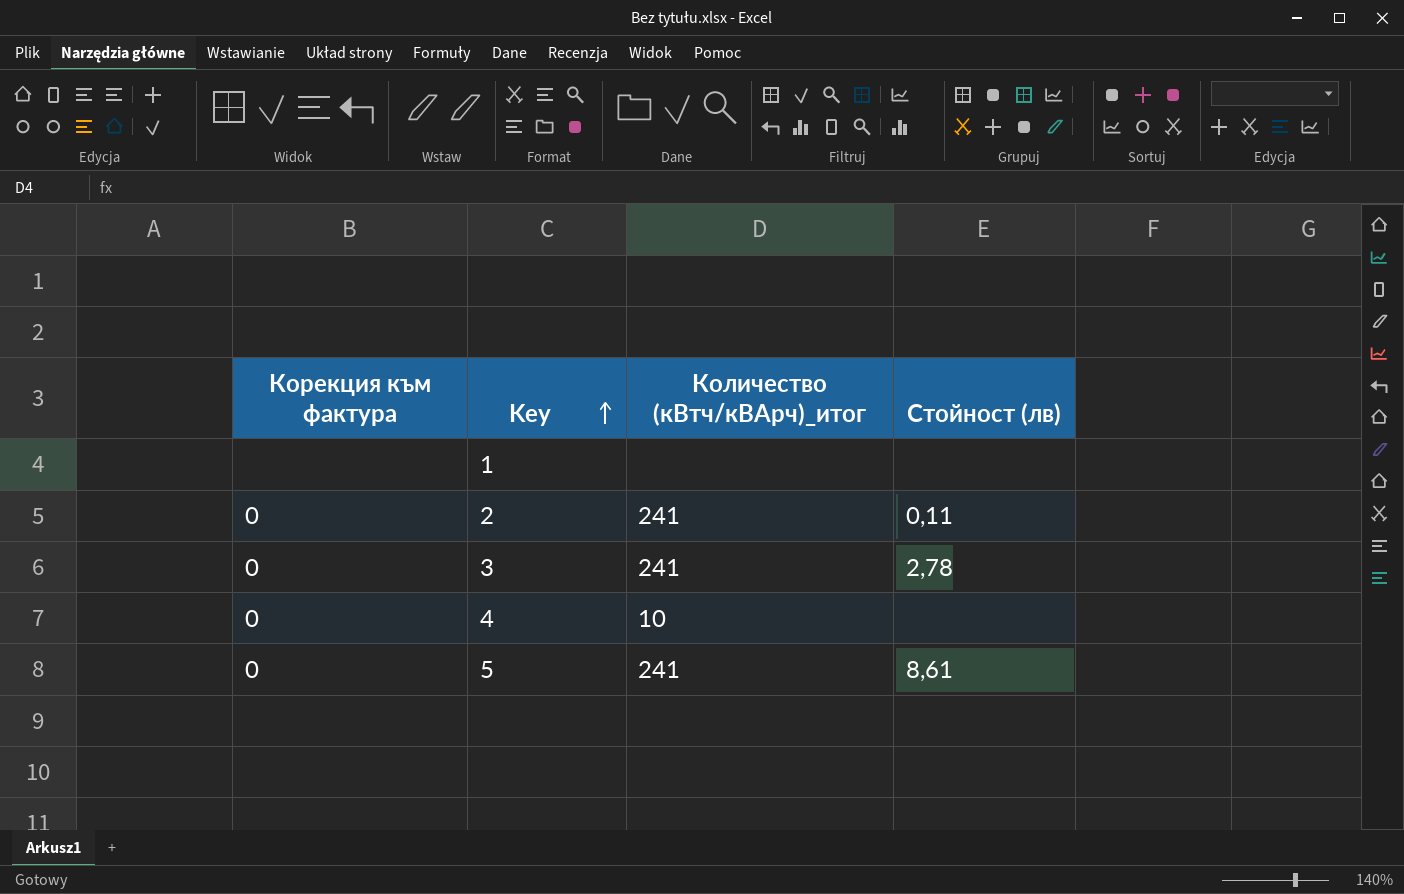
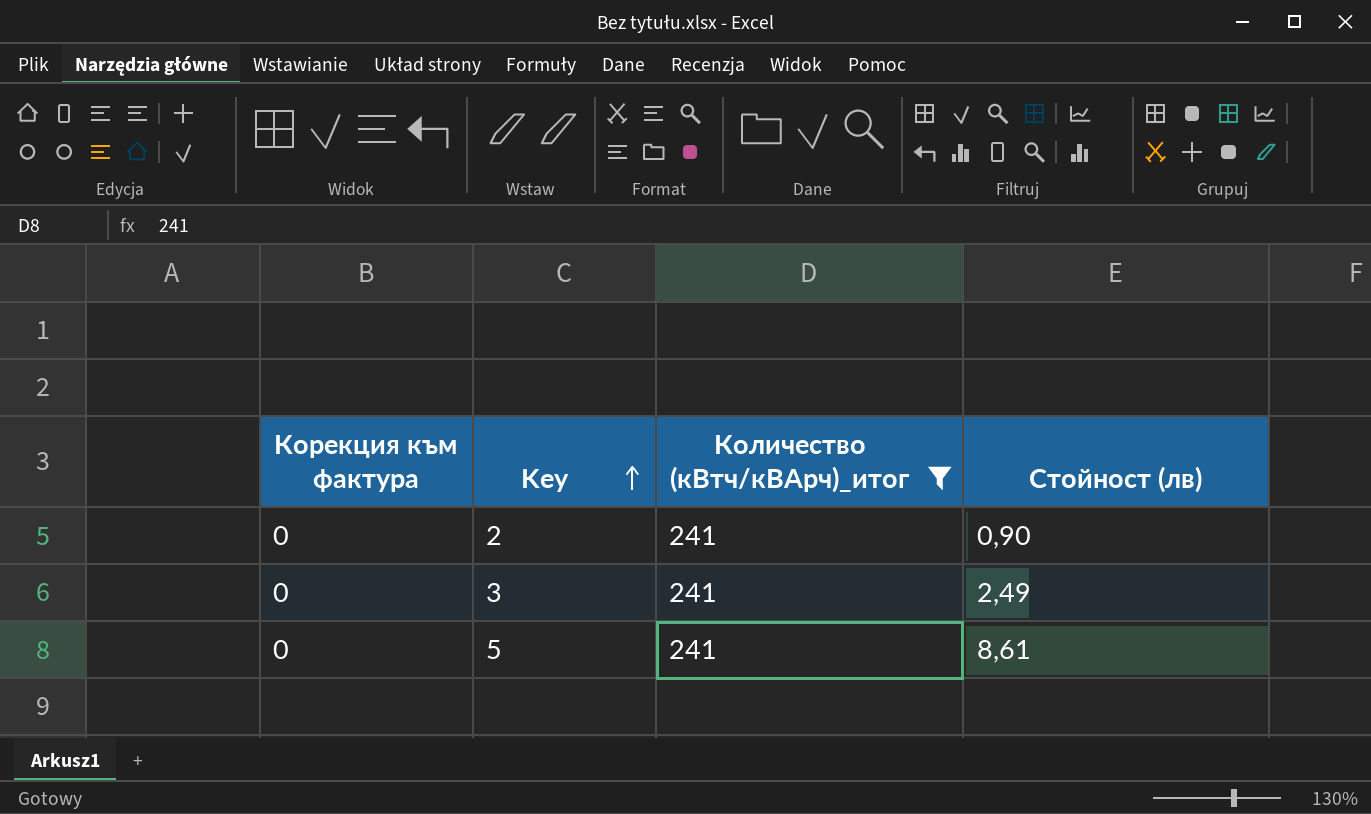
filter: none -> Количество (кВтч/кВАрч)_итог = 241
2 | Стойност (лв): 0,11 -> 0,90
3 | Стойност (лв): 2,78 -> 2,49

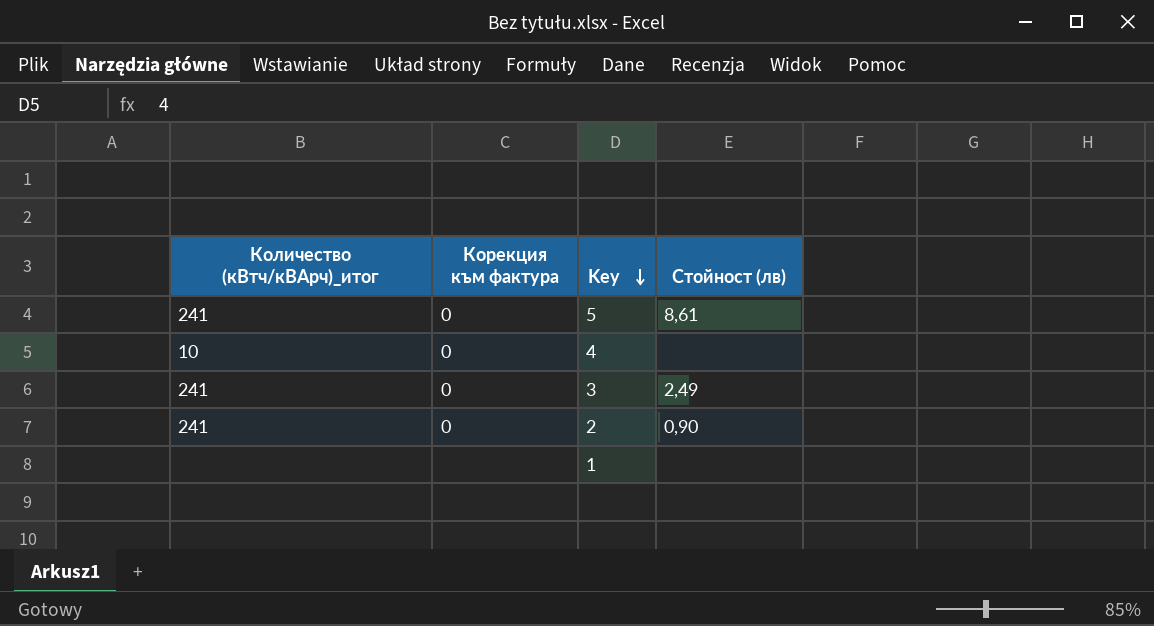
filter: Количество (кВтч/кВАрч)_итог = 241 -> none
row order: Key ascending -> Key descending
column Количество (кВтч/кВАрч)_итог | position: 3 -> 1

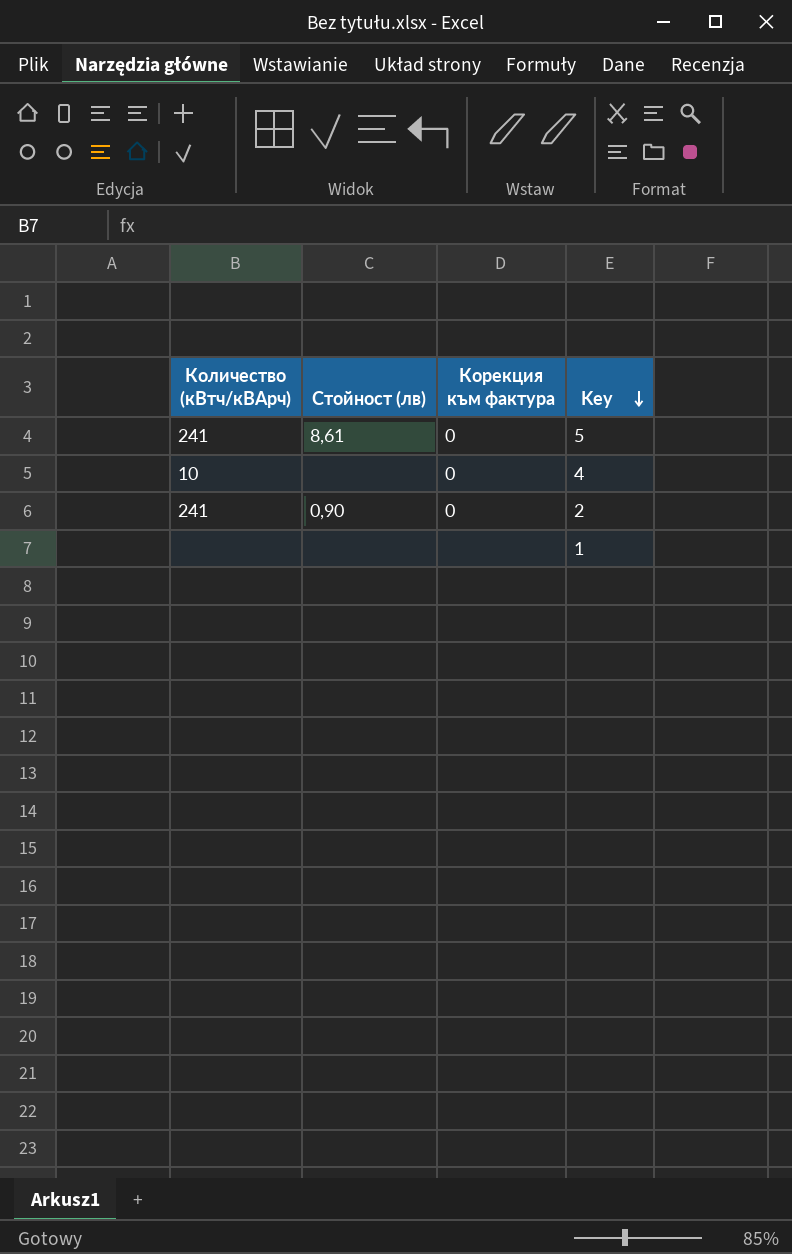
column name: Количество (кВтч/кВАрч)_итог -> Количество (кВтч/кВАрч)
column Стойност (лв) | position: 4 -> 2
row 3: 241 | 0 | 2,49 -> none

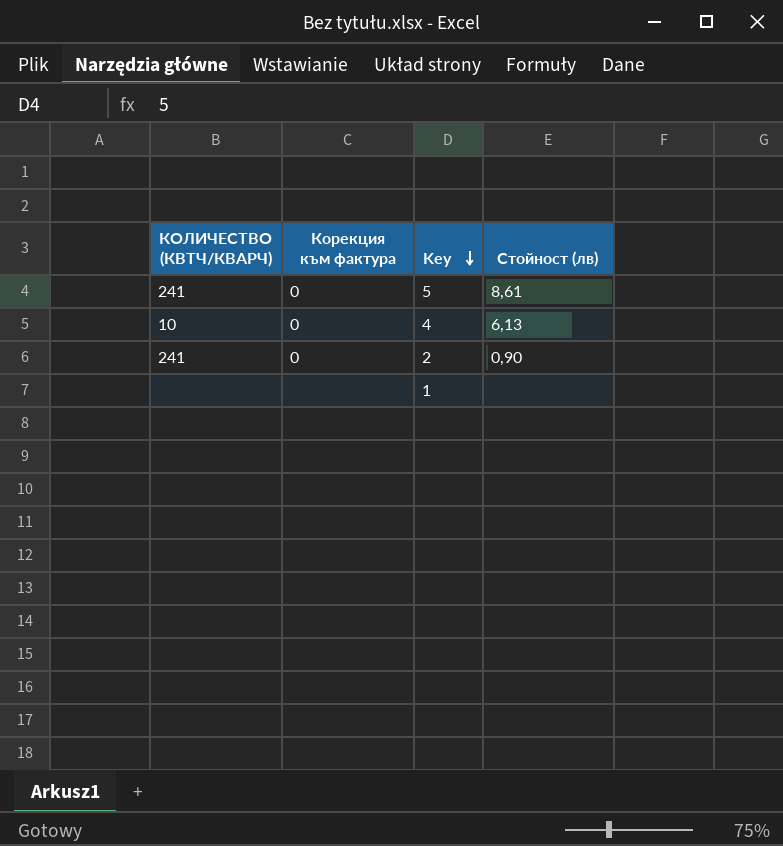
column name: Количество (кВтч/кВАрч) -> КОЛИЧЕСТВО (КВТЧ/КВАРЧ)
column Стойност (лв) | position: 2 -> 4
4 | Стойност (лв): none -> 6,13

